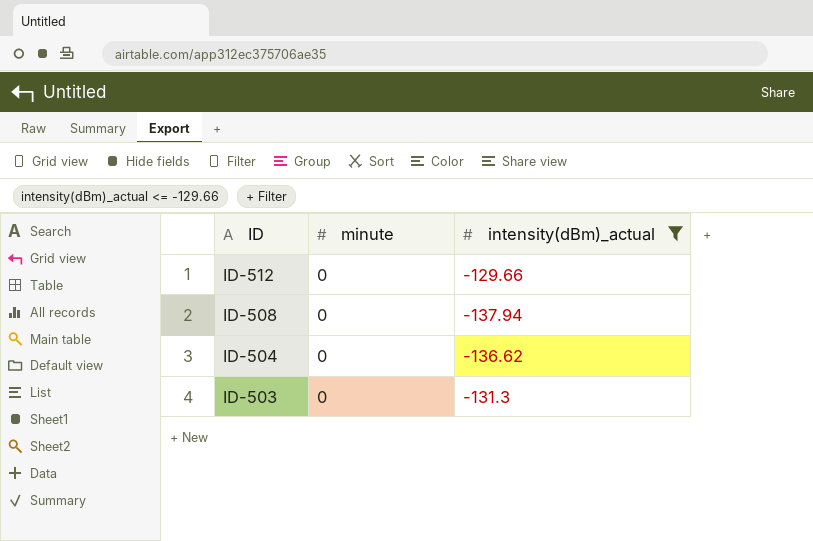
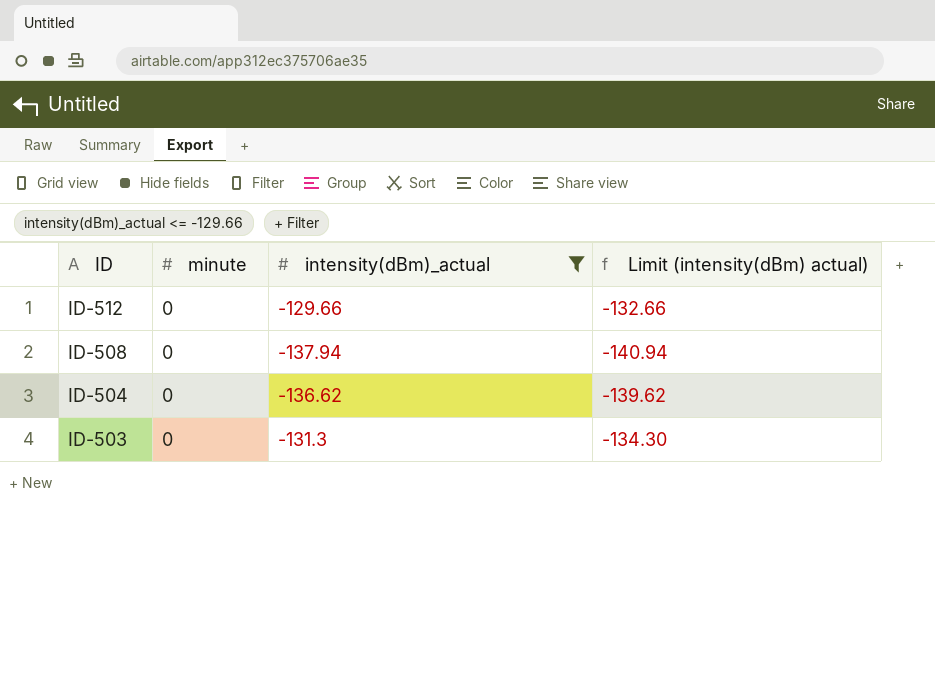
column Limit (intensity(dBm) actual) | formula: none -> [intensity(dBm)_actual] - 3

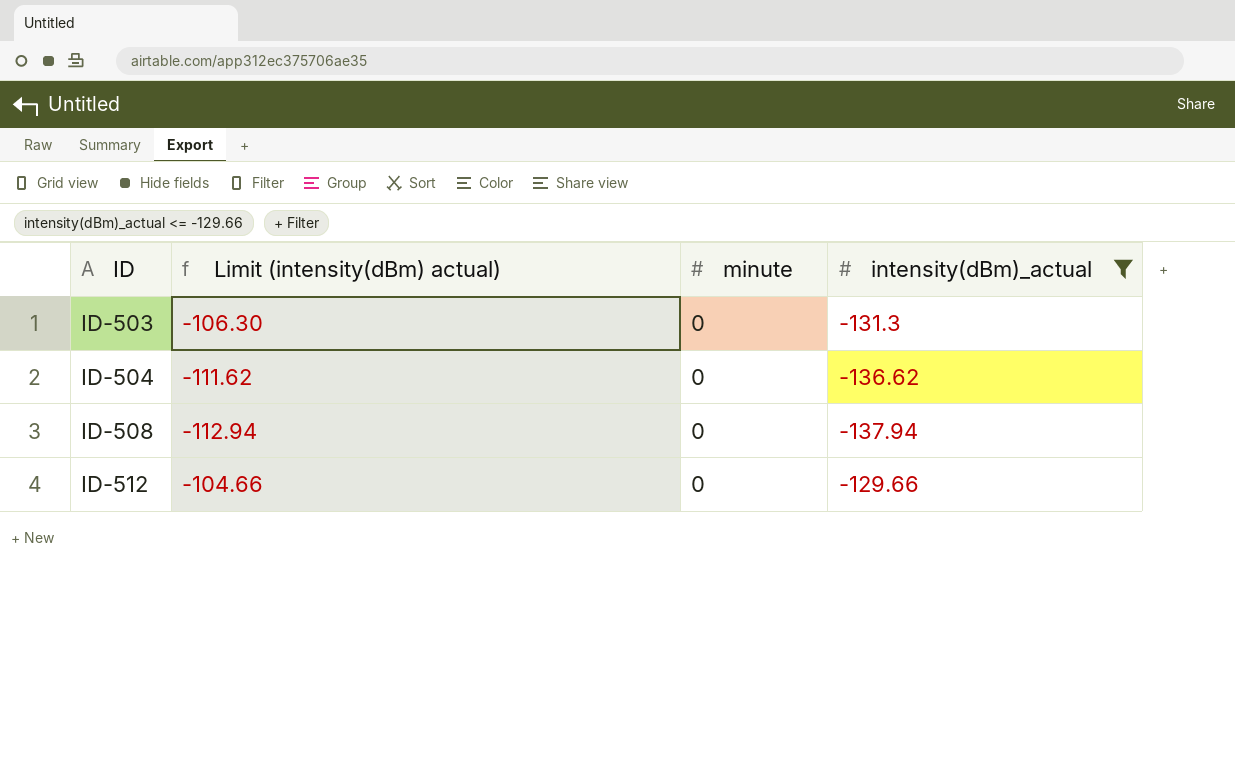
row order: ID descending -> ID ascending
column Limit (intensity(dBm) actual) | formula: [intensity(dBm)_actual] - 3 -> [intensity(dBm)_actual] + 25
column Limit (intensity(dBm) actual) | position: 4 -> 2

